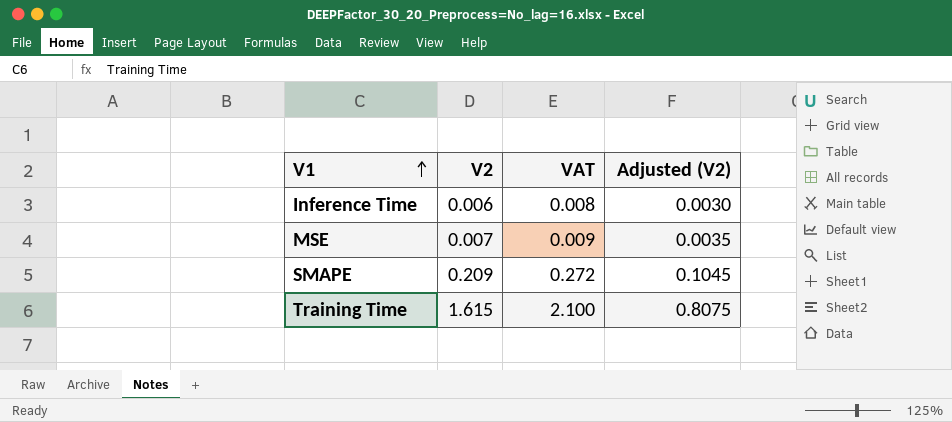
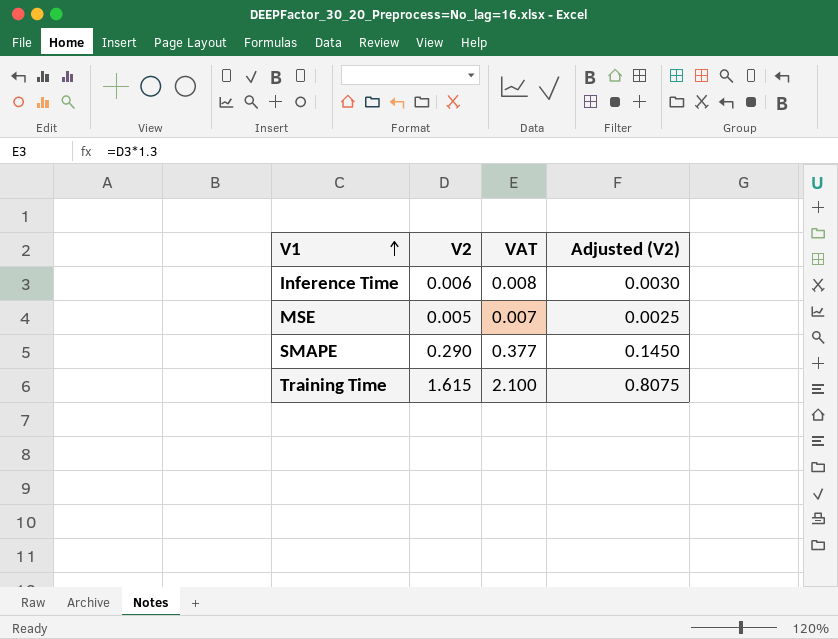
MSE | V2: 0.007 -> 0.005
MSE | VAT: 0.009 -> 0.007
MSE | Adjusted (V2): 0.0035 -> 0.0025
SMAPE | V2: 0.209 -> 0.290
SMAPE | VAT: 0.272 -> 0.377
SMAPE | Adjusted (V2): 0.1045 -> 0.1450

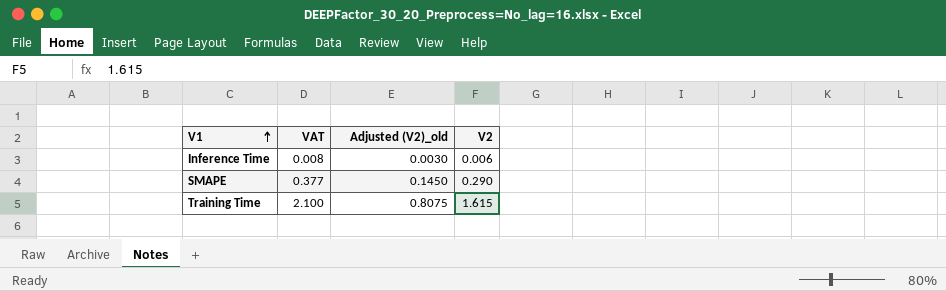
column name: Adjusted (V2) -> Adjusted (V2)_old
column V2 | position: 2 -> 4
row MSE: 0.005 | 0.007 | 0.0025 -> none

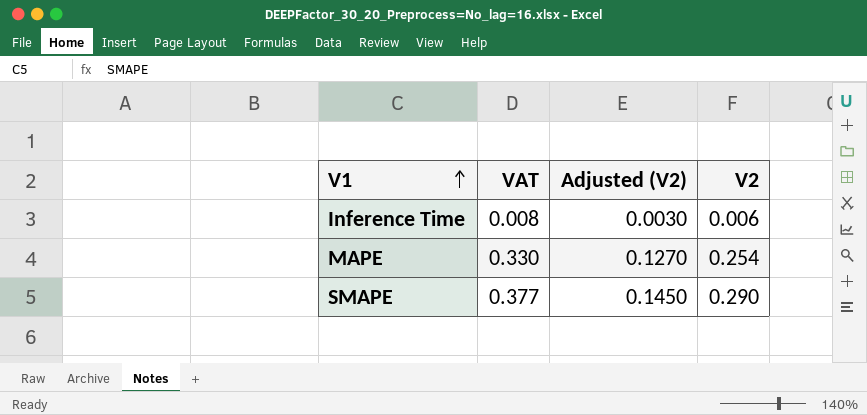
column name: Adjusted (V2)_old -> Adjusted (V2)
row Training Time: 2.100 | 0.8075 | 1.615 -> none
row MAPE: none -> 0.330 | 0.1270 | 0.254

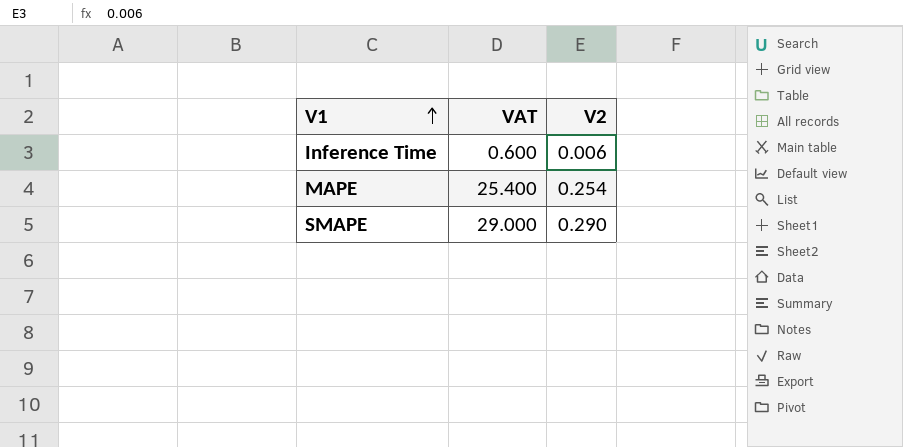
column Adjusted (V2) | formula: [V2] * 0.5 -> none
column VAT | formula: [V2] * 1.3 -> [V2] * 100

